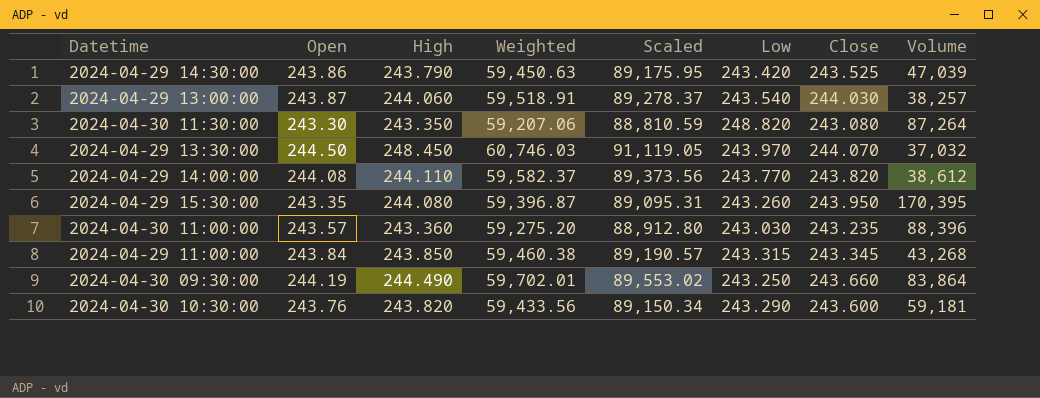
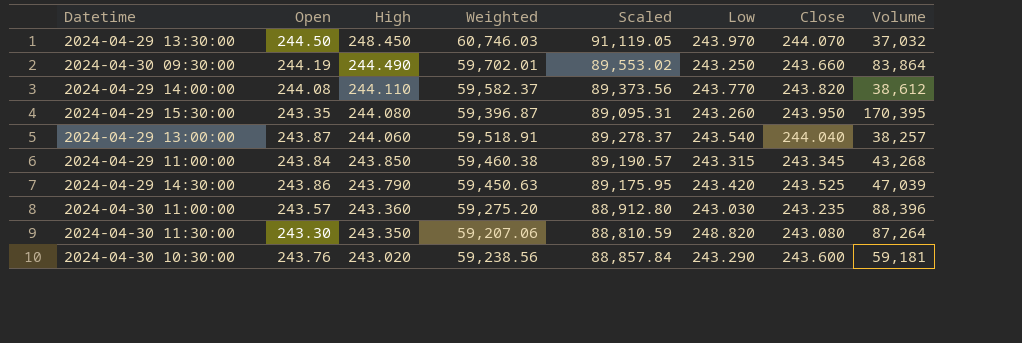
row order: none -> High descending
2024-04-29 13:00:00 | Close: 244.030 -> 244.040
2024-04-30 10:30:00 | High: 243.820 -> 243.020
2024-04-30 10:30:00 | Weighted: 59,433.56 -> 59,238.56
2024-04-30 10:30:00 | Scaled: 89,150.34 -> 88,857.84

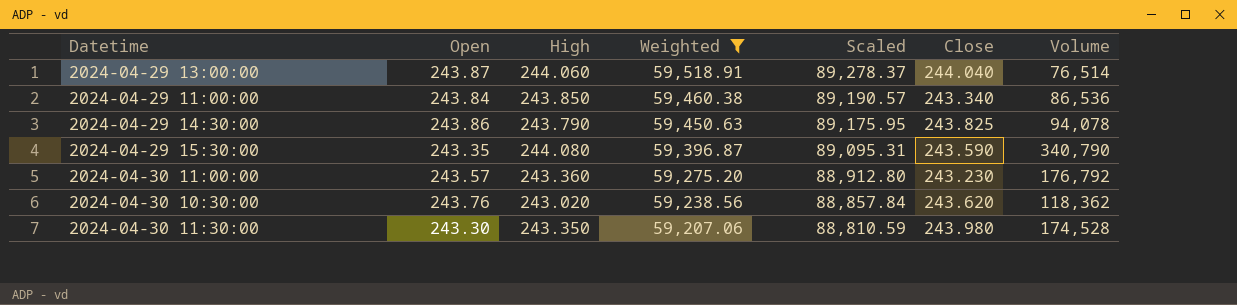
filter: none -> Weighted <= 59,518.91
row order: High descending -> Weighted descending
column Low | position: 6 -> none
2024-04-29 13:00:00 | Volume: 38,257 -> 76,514
2024-04-29 11:00:00 | Close: 243.345 -> 243.340
2024-04-29 11:00:00 | Volume: 43,268 -> 86,536
2024-04-29 14:30:00 | Close: 243.525 -> 243.825
2024-04-29 14:30:00 | Volume: 47,039 -> 94,078
2024-04-29 15:30:00 | Close: 243.950 -> 243.590
2024-04-29 15:30:00 | Volume: 170,395 -> 340,790
2024-04-30 11:00:00 | Close: 243.235 -> 243.230
2024-04-30 11:00:00 | Volume: 88,396 -> 176,792
2024-04-30 10:30:00 | Close: 243.600 -> 243.620
2024-04-30 10:30:00 | Volume: 59,181 -> 118,362
2024-04-30 11:30:00 | Close: 243.080 -> 243.980
2024-04-30 11:30:00 | Volume: 87,264 -> 174,528

